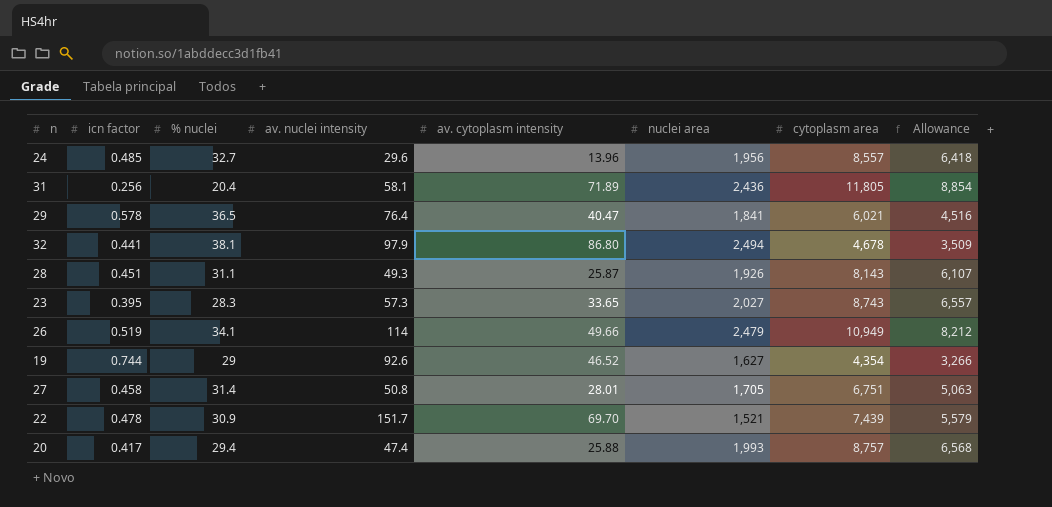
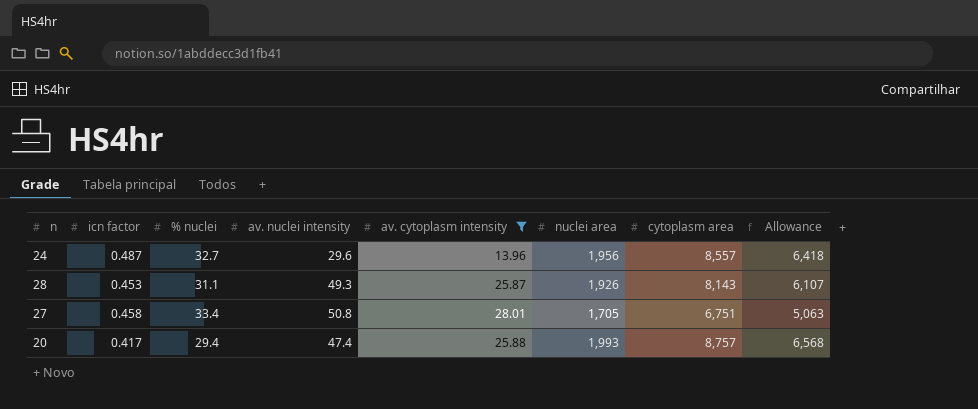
filter: none -> av. cytoplasm intensity <= 28.01
24 | icn factor: 0.485 -> 0.487
28 | icn factor: 0.451 -> 0.453
27 | % nuclei: 31.4 -> 33.4

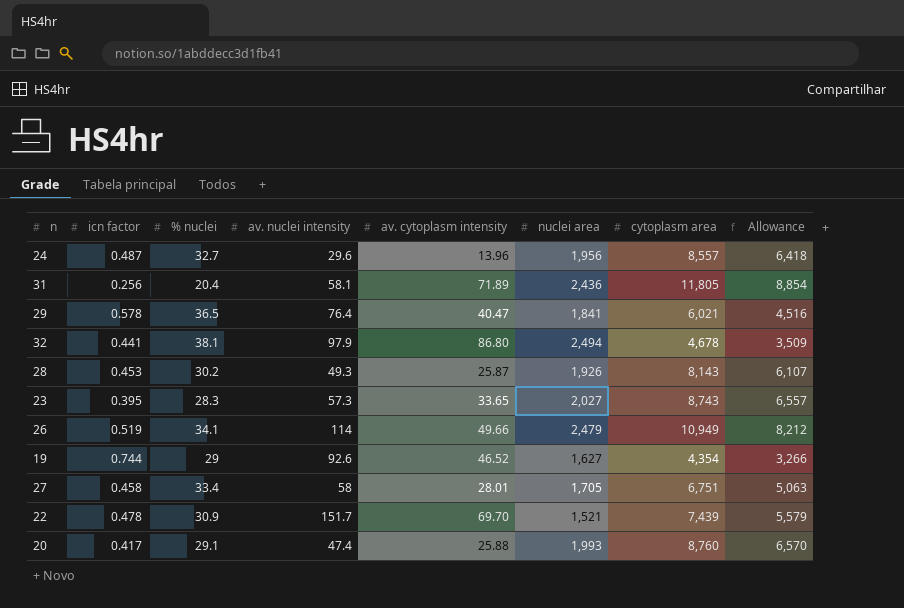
filter: av. cytoplasm intensity <= 28.01 -> none
28 | % nuclei: 31.1 -> 30.2
27 | av. nuclei intensity: 50.8 -> 58
20 | % nuclei: 29.4 -> 29.1
20 | cytoplasm area: 8,757 -> 8,760
20 | Allowance: 6,568 -> 6,570

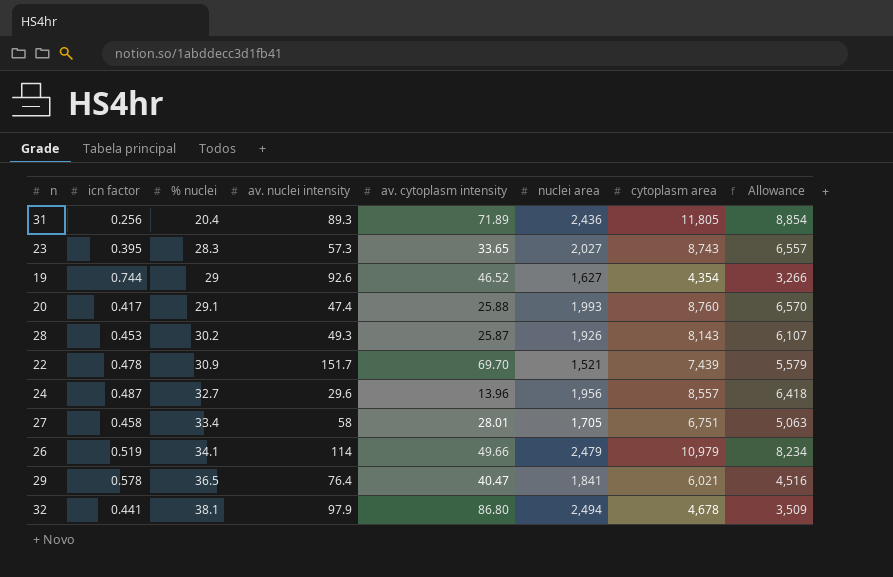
row order: none -> % nuclei ascending
31 | av. nuclei intensity: 58.1 -> 89.3
26 | cytoplasm area: 10,949 -> 10,979
26 | Allowance: 8,212 -> 8,234

